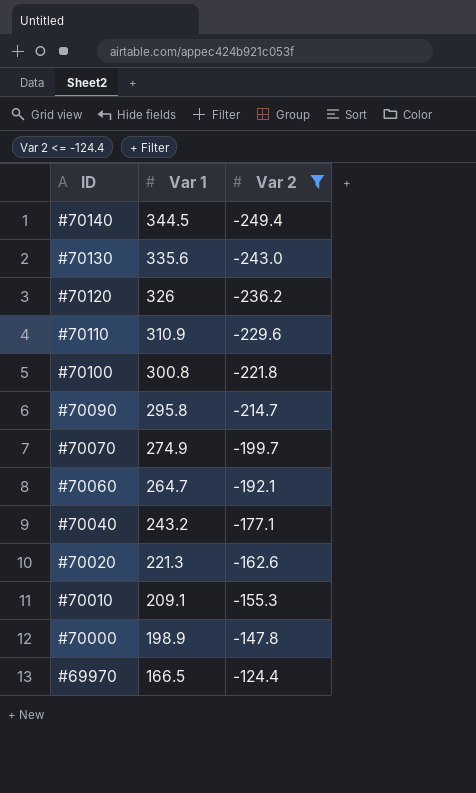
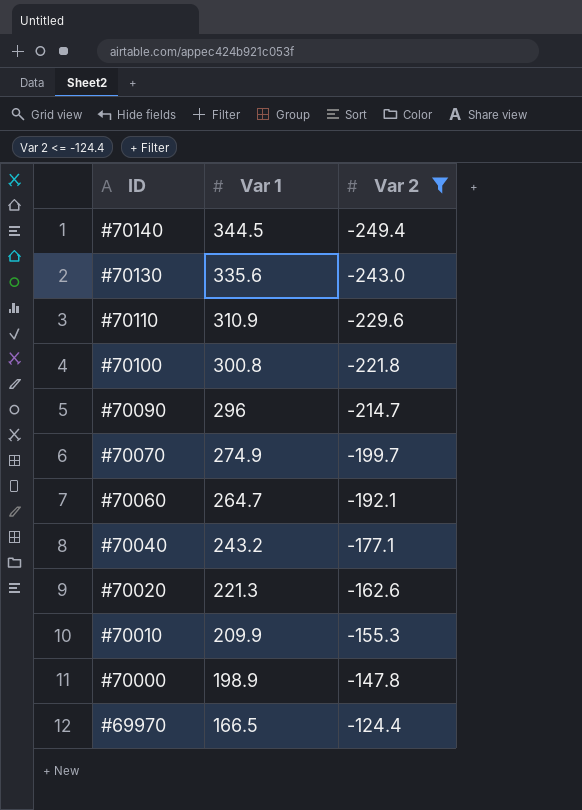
row #70120: 326 | -236.2 -> none
#70090 | Var 1: 295.8 -> 296
#70010 | Var 1: 209.1 -> 209.9

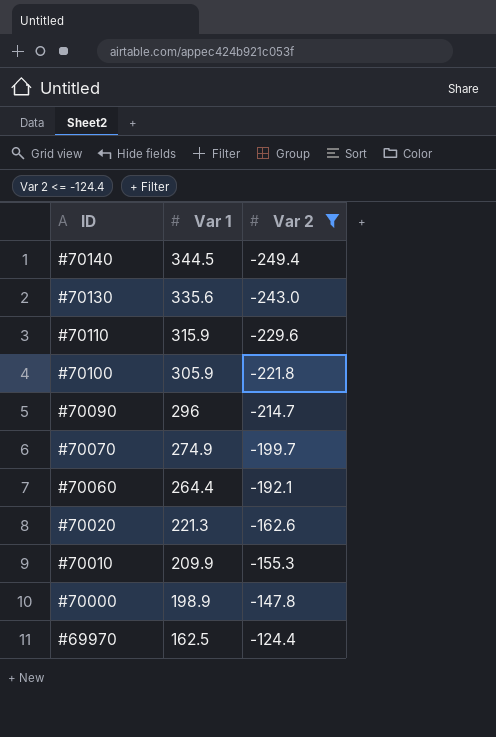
row #70040: 243.2 | -177.1 -> none
#70110 | Var 1: 310.9 -> 315.9
#70100 | Var 1: 300.8 -> 305.9
#70060 | Var 1: 264.7 -> 264.4
#69970 | Var 1: 166.5 -> 162.5

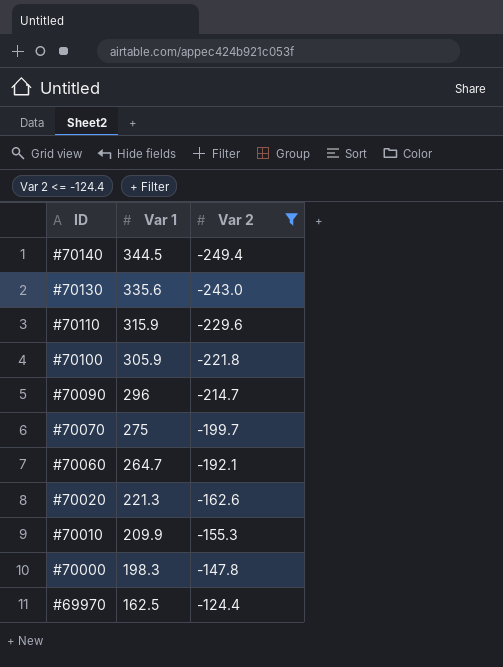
#70070 | Var 1: 274.9 -> 275
#70060 | Var 1: 264.4 -> 264.7
#70000 | Var 1: 198.9 -> 198.3

